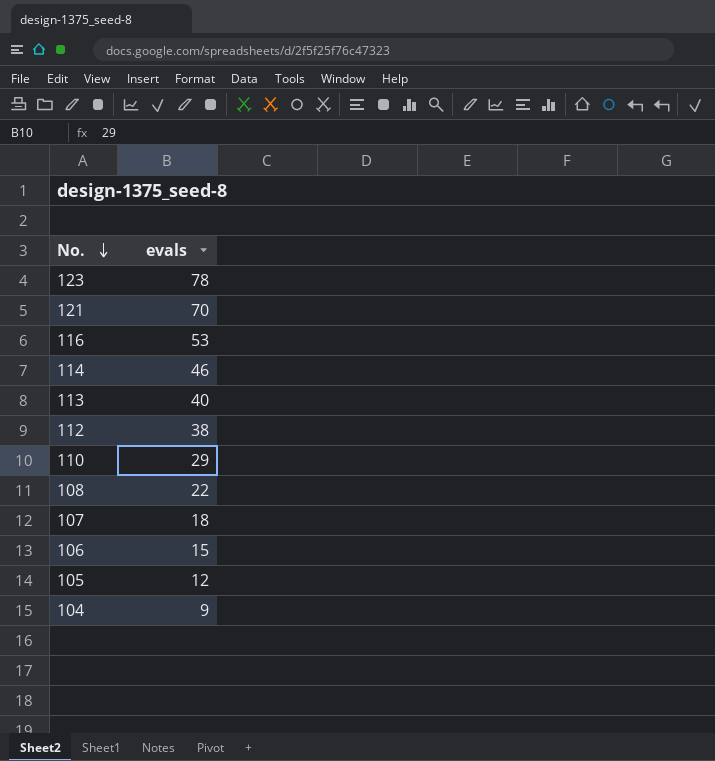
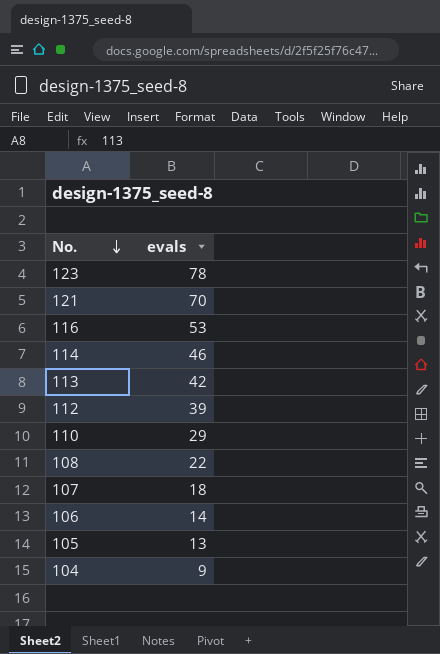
113 | evals: 40 -> 42
112 | evals: 38 -> 39
106 | evals: 15 -> 14
105 | evals: 12 -> 13

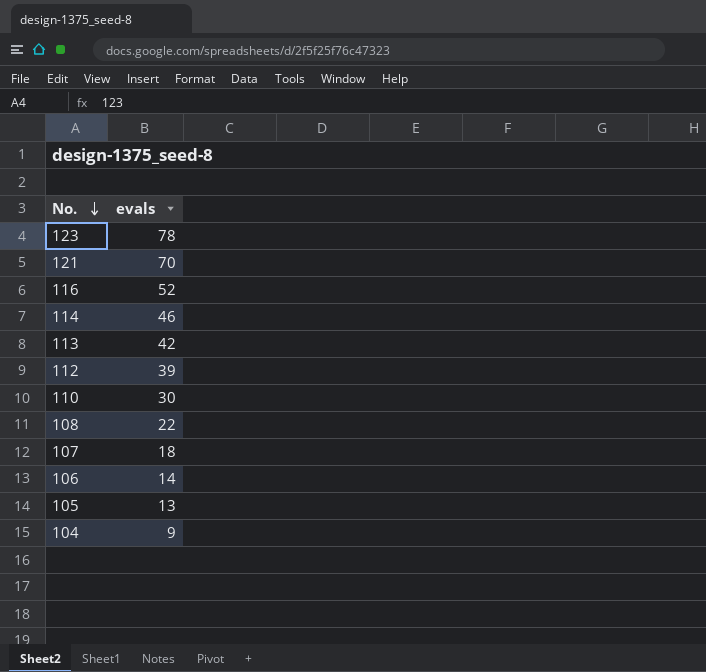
116 | evals: 53 -> 52
110 | evals: 29 -> 30

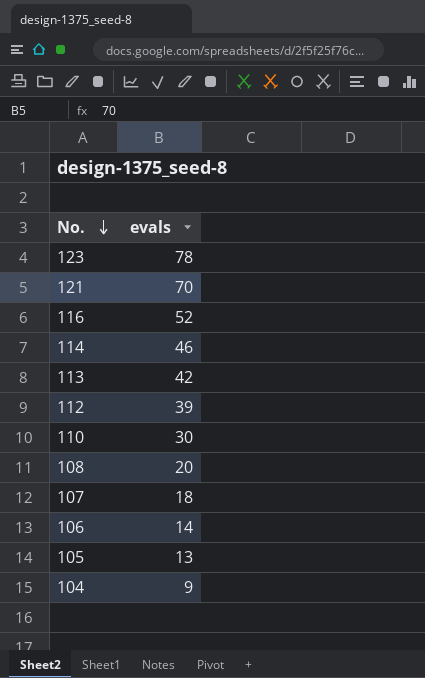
108 | evals: 22 -> 20

